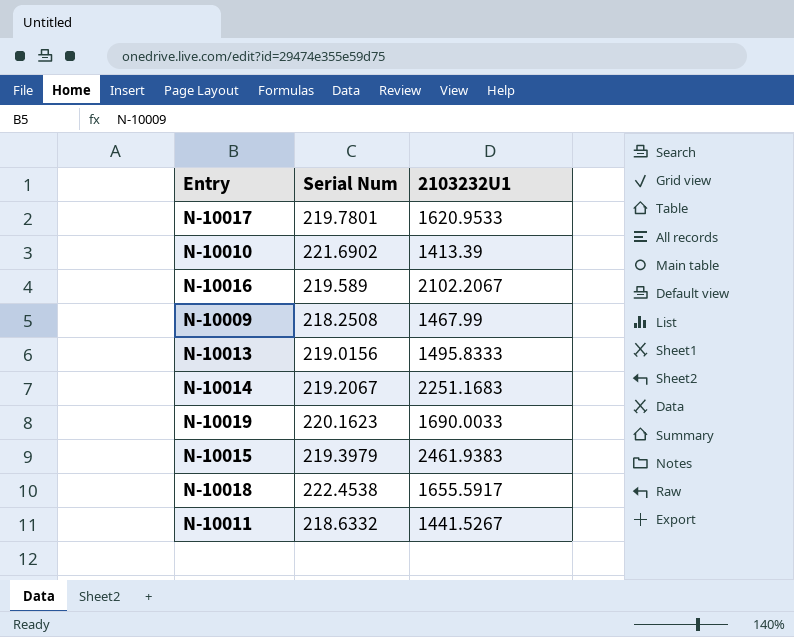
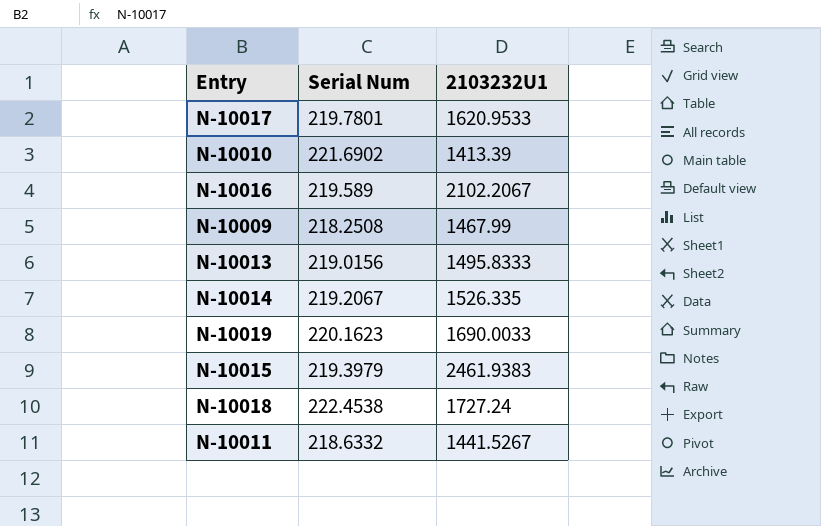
N-10014 | 2103232U1: 2251.1683 -> 1526.335
N-10018 | 2103232U1: 1655.5917 -> 1727.24

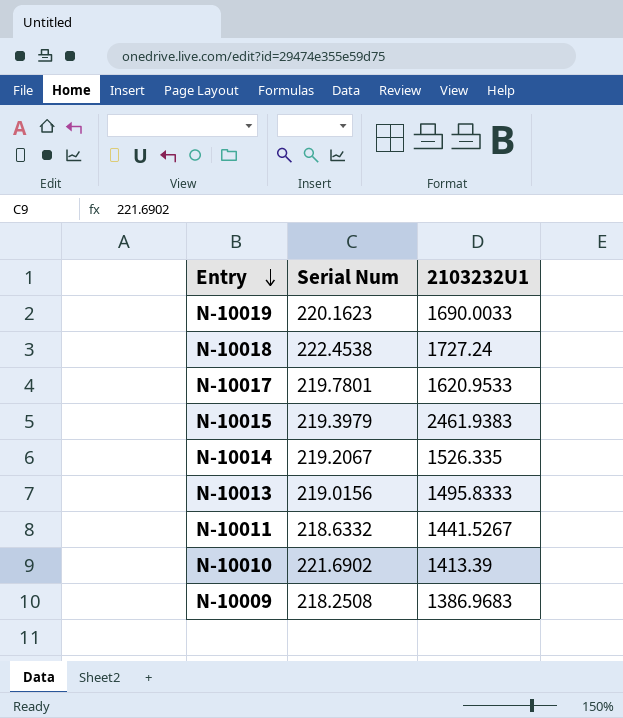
row order: none -> Entry descending
row N-10016: 219.589 | 2102.2067 -> none
N-10009 | 2103232U1: 1467.99 -> 1386.9683

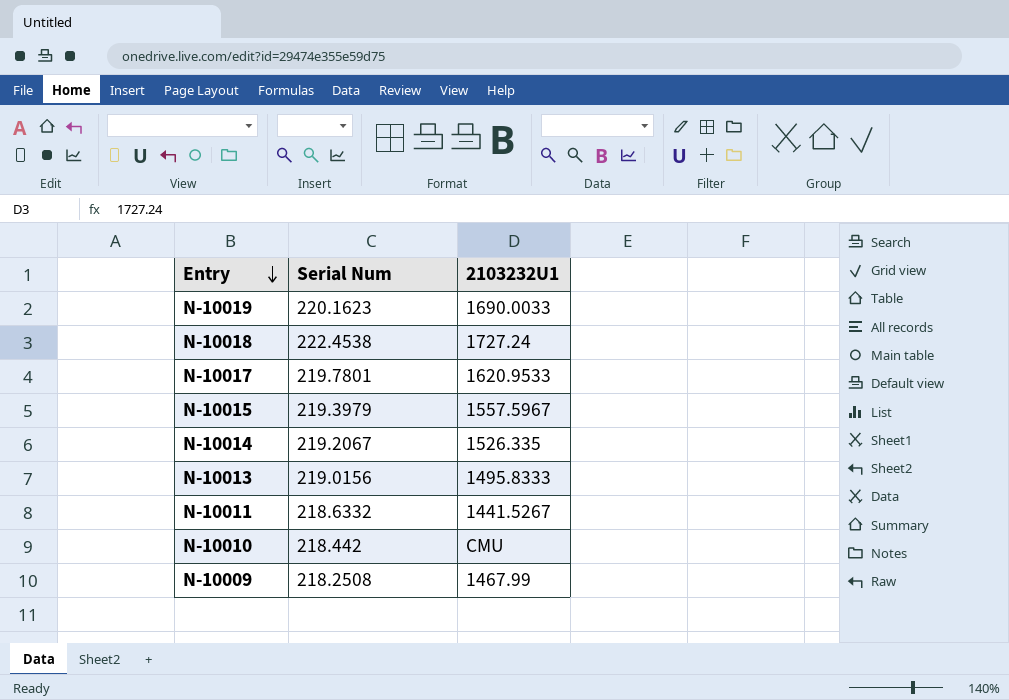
N-10015 | 2103232U1: 2461.9383 -> 1557.5967
N-10010 | Serial Num: 221.6902 -> 218.442
N-10010 | 2103232U1: 1413.39 -> CMU
N-10009 | 2103232U1: 1386.9683 -> 1467.99

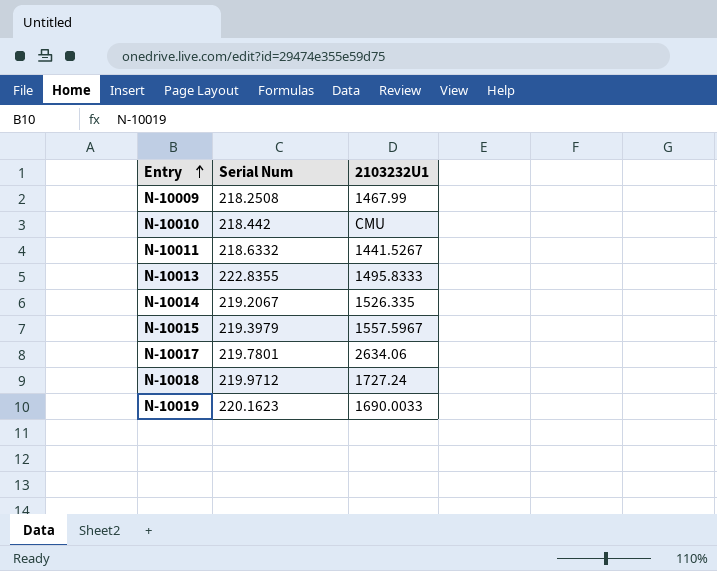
row order: Entry descending -> Entry ascending
N-10013 | Serial Num: 219.0156 -> 222.8355
N-10017 | 2103232U1: 1620.9533 -> 2634.06
N-10018 | Serial Num: 222.4538 -> 219.9712

